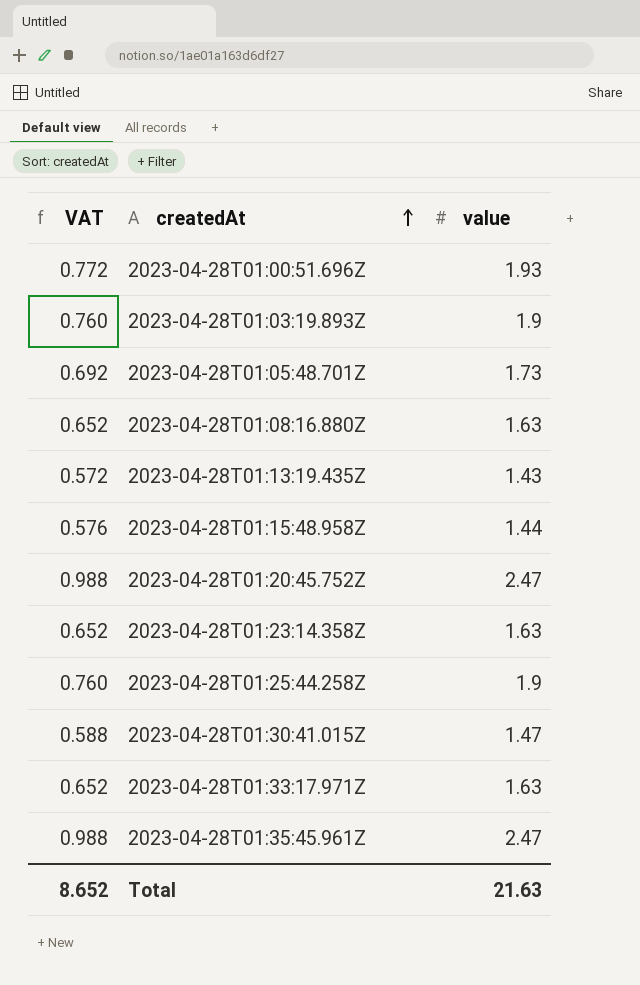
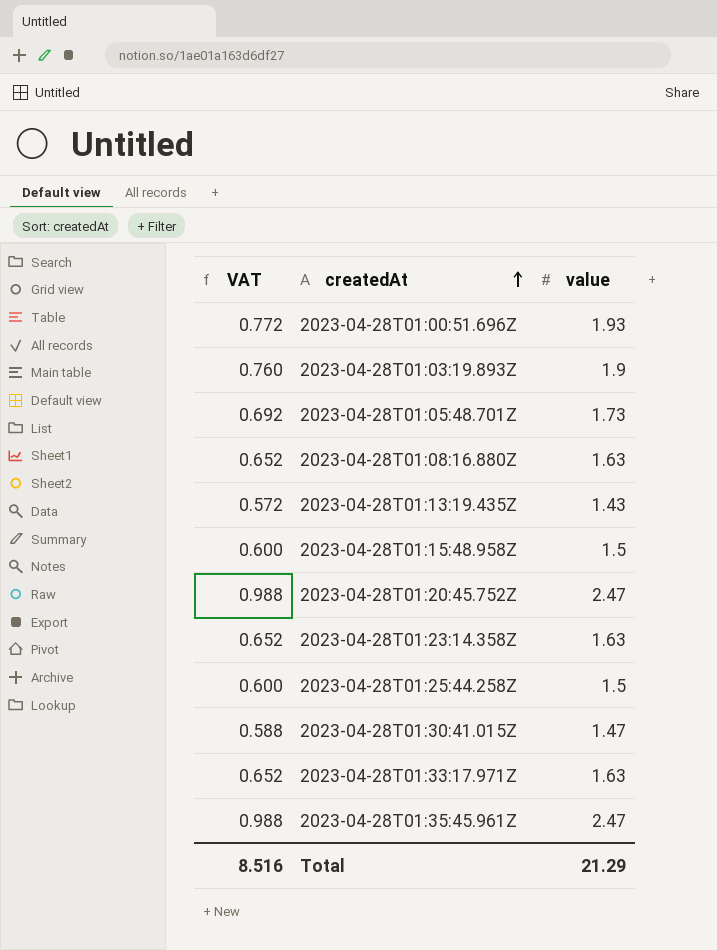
2023-04-28T01:15:48.958Z | VAT: 0.576 -> 0.600
2023-04-28T01:15:48.958Z | value: 1.44 -> 1.5
2023-04-28T01:25:44.258Z | VAT: 0.760 -> 0.600
2023-04-28T01:25:44.258Z | value: 1.9 -> 1.5
Total | VAT: 8.652 -> 8.516
Total | value: 21.63 -> 21.29

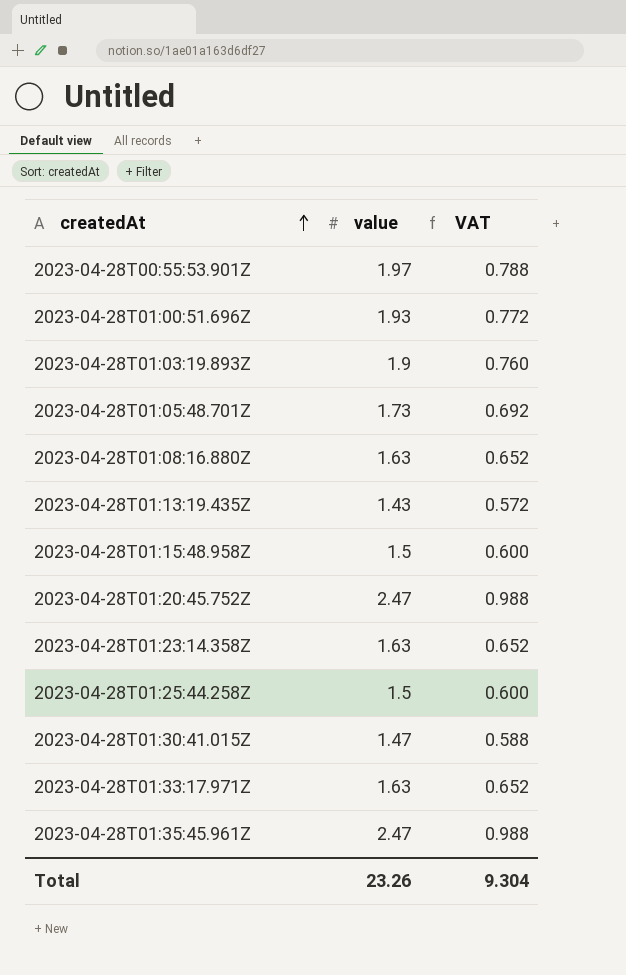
column VAT | position: 1 -> 3
row 2023-04-28T00:55:53.901Z: none -> 1.97 | 0.788
Total | value: 21.29 -> 23.26
Total | VAT: 8.516 -> 9.304

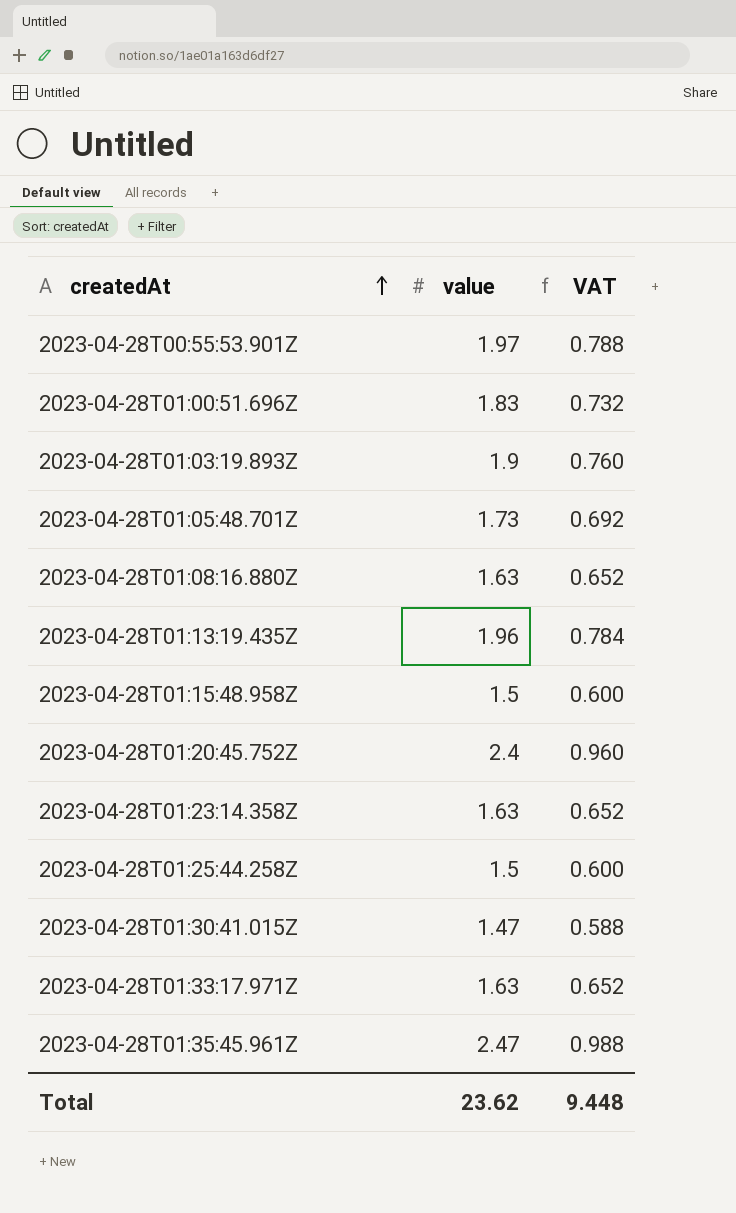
2023-04-28T01:00:51.696Z | value: 1.93 -> 1.83
2023-04-28T01:00:51.696Z | VAT: 0.772 -> 0.732
2023-04-28T01:13:19.435Z | value: 1.43 -> 1.96
2023-04-28T01:13:19.435Z | VAT: 0.572 -> 0.784
2023-04-28T01:20:45.752Z | value: 2.47 -> 2.4
2023-04-28T01:20:45.752Z | VAT: 0.988 -> 0.960
Total | value: 23.26 -> 23.62
Total | VAT: 9.304 -> 9.448

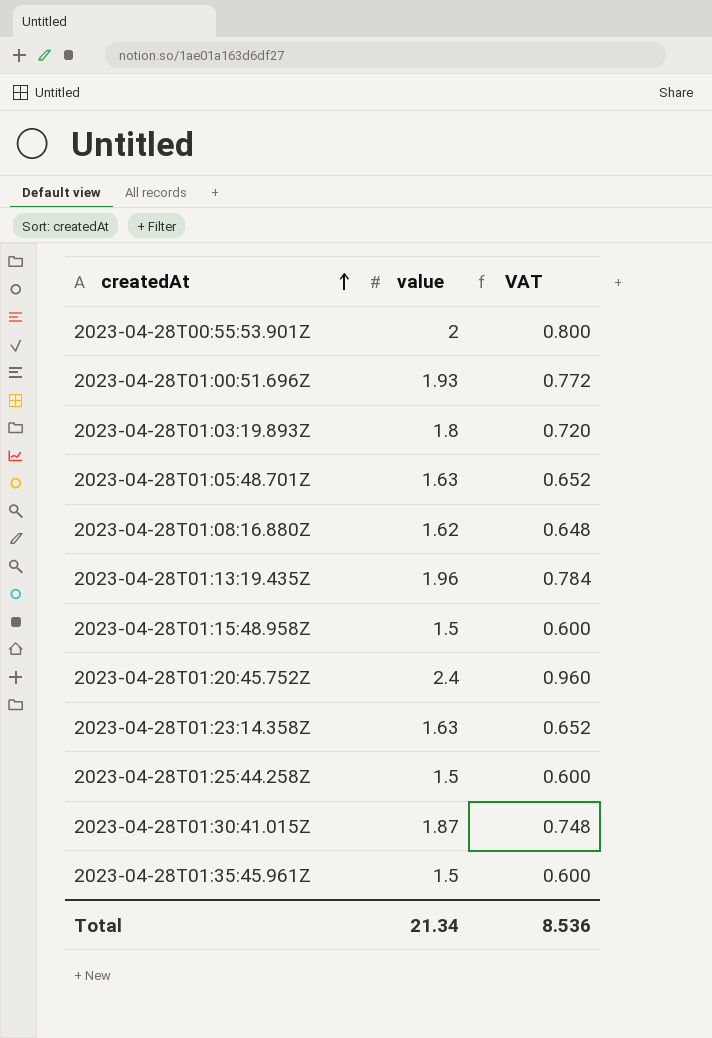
row 2023-04-28T01:33:17.971Z: 1.63 | 0.652 -> none
2023-04-28T00:55:53.901Z | value: 1.97 -> 2
2023-04-28T00:55:53.901Z | VAT: 0.788 -> 0.800
2023-04-28T01:00:51.696Z | value: 1.83 -> 1.93
2023-04-28T01:00:51.696Z | VAT: 0.732 -> 0.772
2023-04-28T01:03:19.893Z | value: 1.9 -> 1.8
2023-04-28T01:03:19.893Z | VAT: 0.760 -> 0.720
2023-04-28T01:05:48.701Z | value: 1.73 -> 1.63
2023-04-28T01:05:48.701Z | VAT: 0.692 -> 0.652
2023-04-28T01:08:16.880Z | value: 1.63 -> 1.62
2023-04-28T01:08:16.880Z | VAT: 0.652 -> 0.648
2023-04-28T01:30:41.015Z | value: 1.47 -> 1.87
2023-04-28T01:30:41.015Z | VAT: 0.588 -> 0.748
2023-04-28T01:35:45.961Z | value: 2.47 -> 1.5
2023-04-28T01:35:45.961Z | VAT: 0.988 -> 0.600
Total | value: 23.62 -> 21.34
Total | VAT: 9.448 -> 8.536

